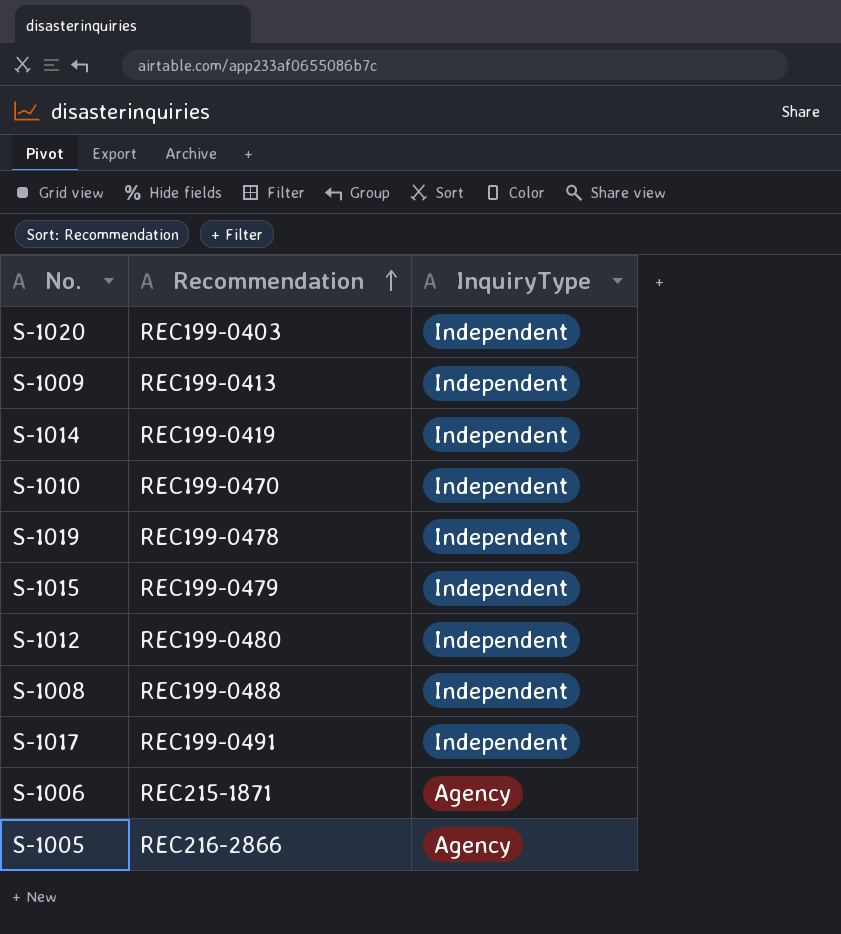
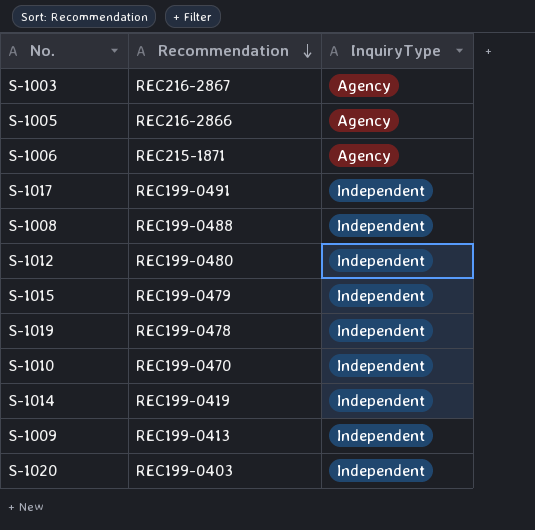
row order: Recommendation ascending -> Recommendation descending
row S-1003: none -> REC216-2867 | Agency

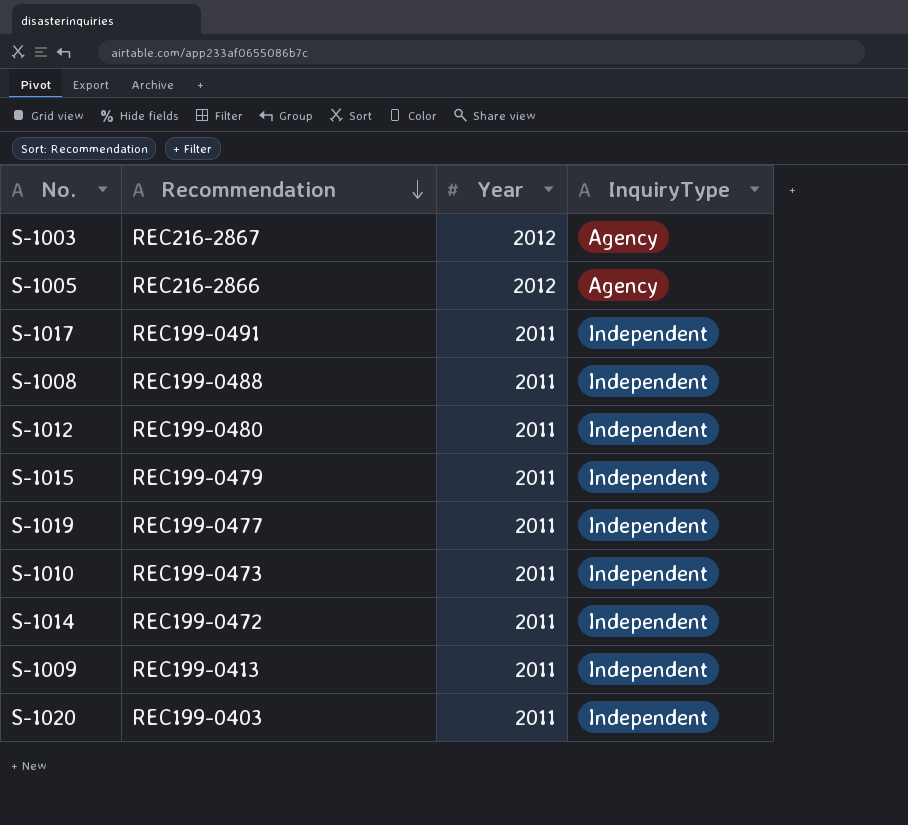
column Year | position: none -> 3
row S-1006: REC215-1871 | Agency -> none
S-1019 | Recommendation: REC199-0478 -> REC199-0477
S-1010 | Recommendation: REC199-0470 -> REC199-0473
S-1014 | Recommendation: REC199-0419 -> REC199-0472

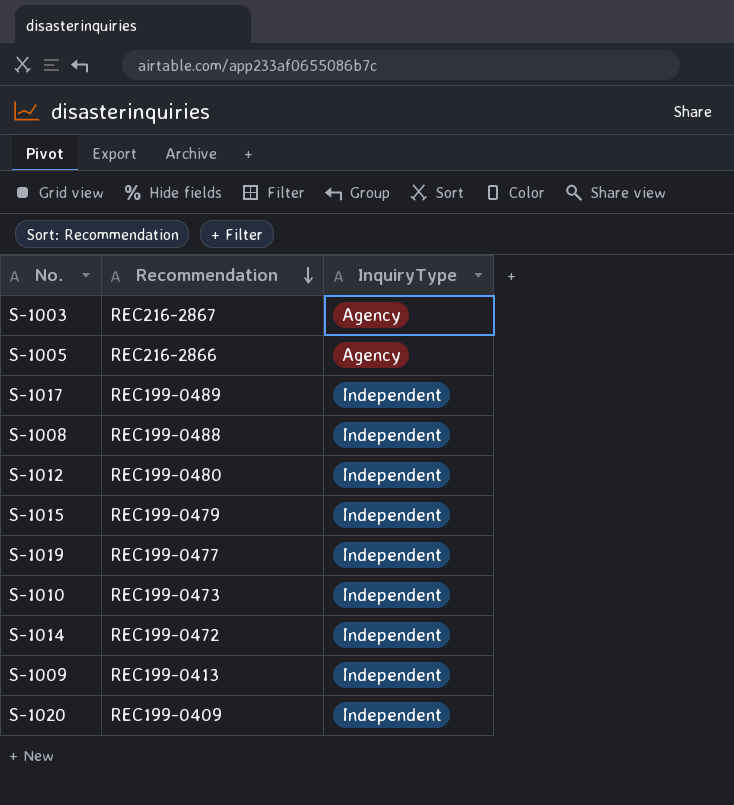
column Year | position: 3 -> none
S-1017 | Recommendation: REC199-0491 -> REC199-0489
S-1020 | Recommendation: REC199-0403 -> REC199-0409

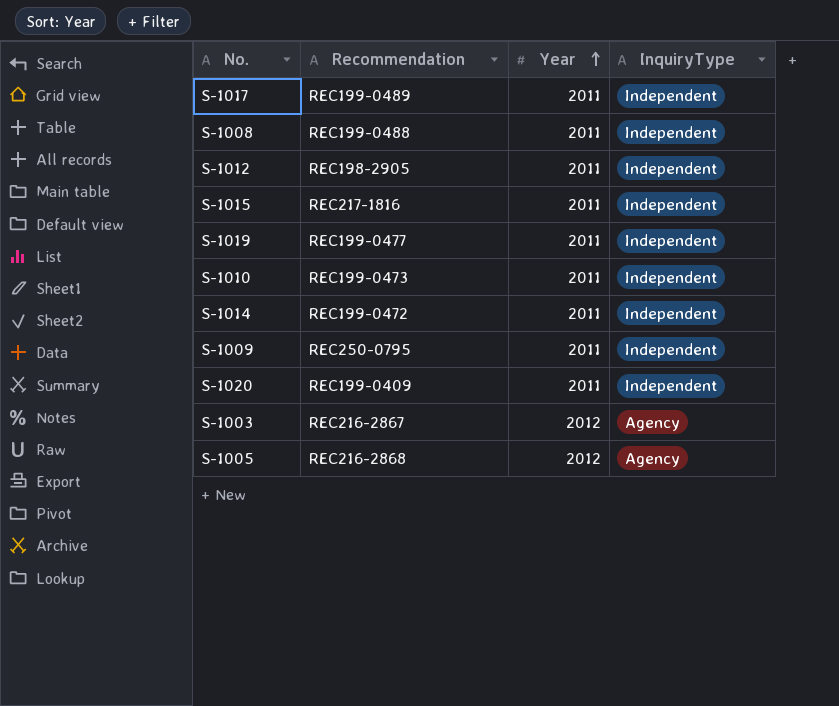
row order: Recommendation descending -> Year ascending
column Year | position: none -> 3
S-1012 | Recommendation: REC199-0480 -> REC198-2905
S-1015 | Recommendation: REC199-0479 -> REC217-1816
S-1009 | Recommendation: REC199-0413 -> REC250-0795
S-1005 | Recommendation: REC216-2866 -> REC216-2868

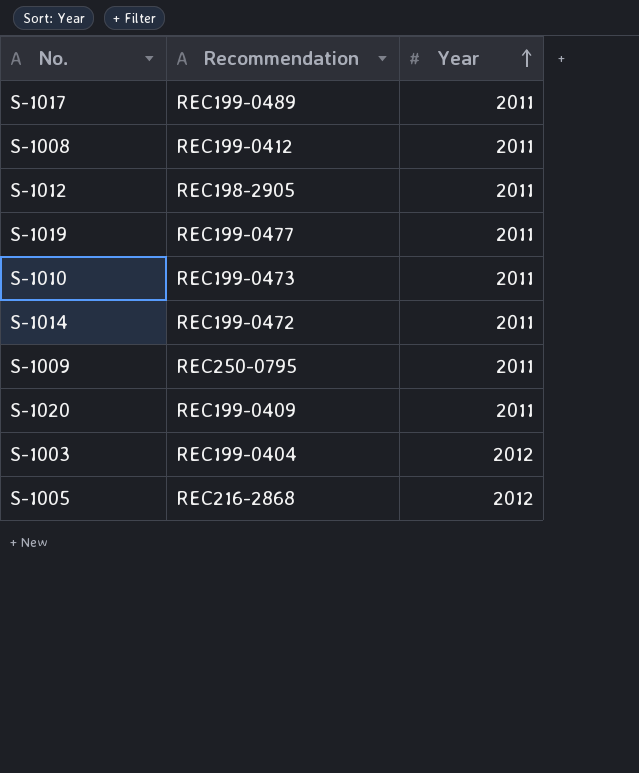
column InquiryType | position: 4 -> none
row S-1015: REC217-1816 | 2011 | Independent -> none
S-1008 | Recommendation: REC199-0488 -> REC199-0412
S-1003 | Recommendation: REC216-2867 -> REC199-0404

